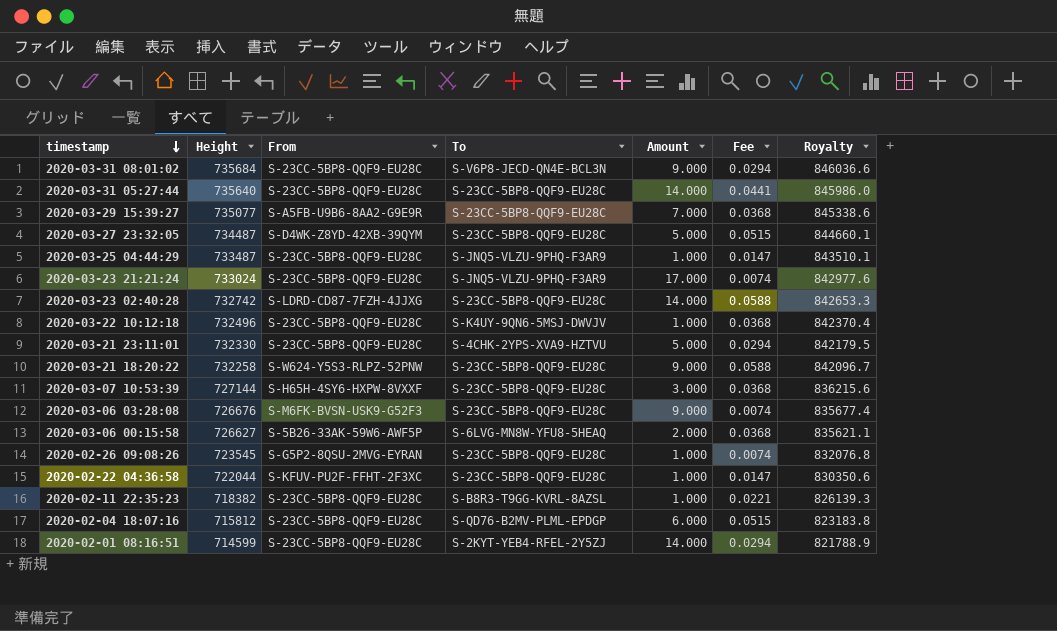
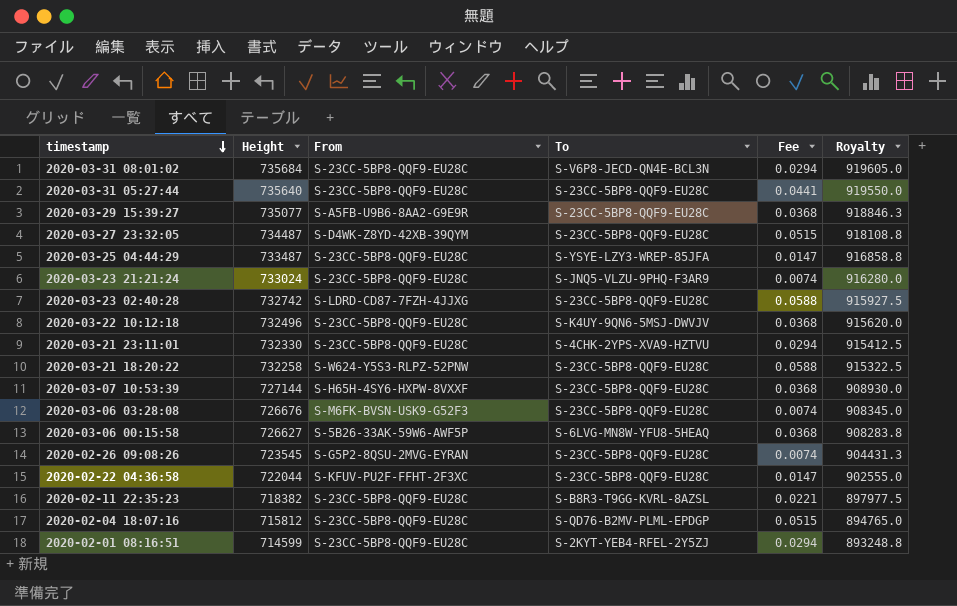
column Amount | position: 5 -> none
column Royalty | formula: [Height] * 1.15 -> [Height] * 1.25
2020-03-25 04:44:29 | To: S-JNQ5-VLZU-9PHQ-F3AR9 -> S-YSYE-LZY3-WREP-85JFA

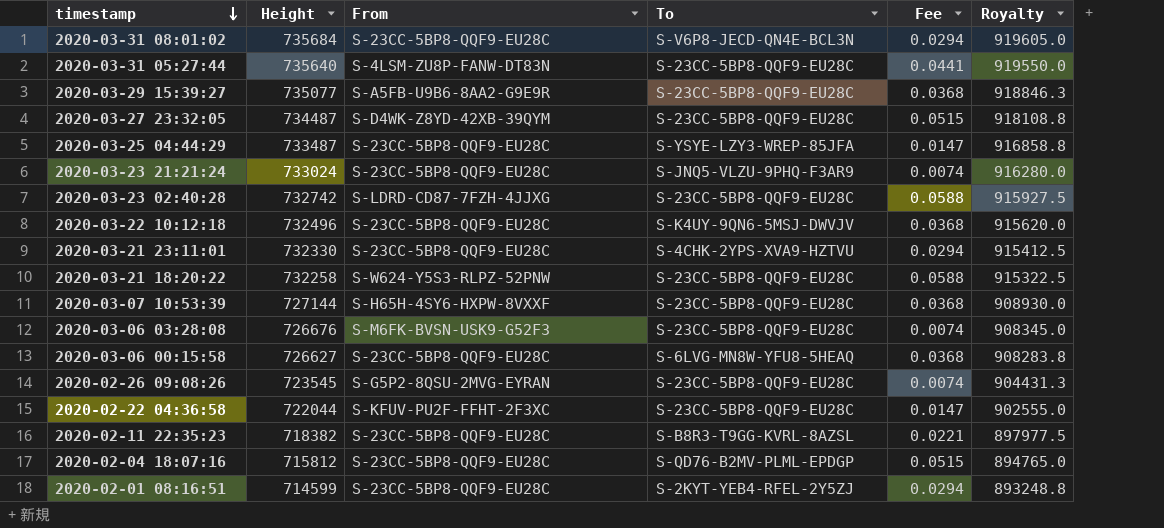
2020-03-31 05:27:44 | From: S-23CC-5BP8-QQF9-EU28C -> S-4LSM-ZU8P-FANW-DT83N
2020-03-06 00:15:58 | From: S-5B26-33AK-59W6-AWF5P -> S-23CC-5BP8-QQF9-EU28C

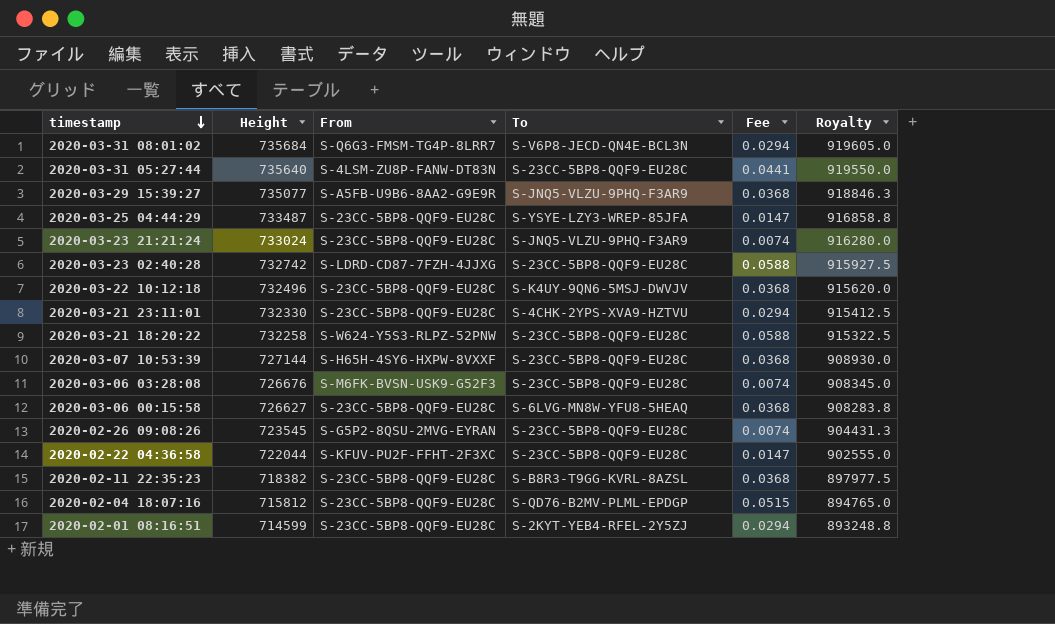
row 2020-03-27 23:32:05: 734487 | S-D4WK-Z8YD-42XB-39QYM | S-23CC-5BP8-QQF9-EU28C | 0.0515 | 918108.8 -> none
2020-03-31 08:01:02 | From: S-23CC-5BP8-QQF9-EU28C -> S-Q6G3-FMSM-TG4P-8LRR7
2020-03-29 15:39:27 | To: S-23CC-5BP8-QQF9-EU28C -> S-JNQ5-VLZU-9PHQ-F3AR9
2020-02-11 22:35:23 | Fee: 0.0221 -> 0.0368

